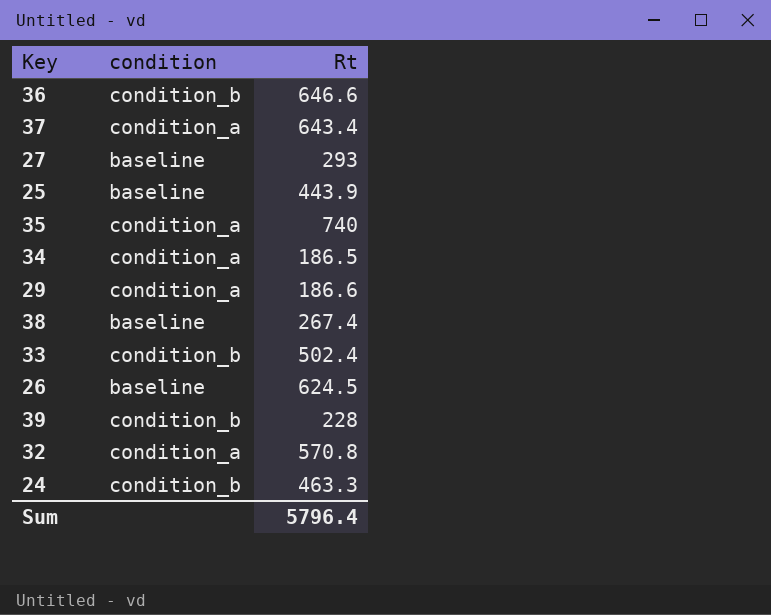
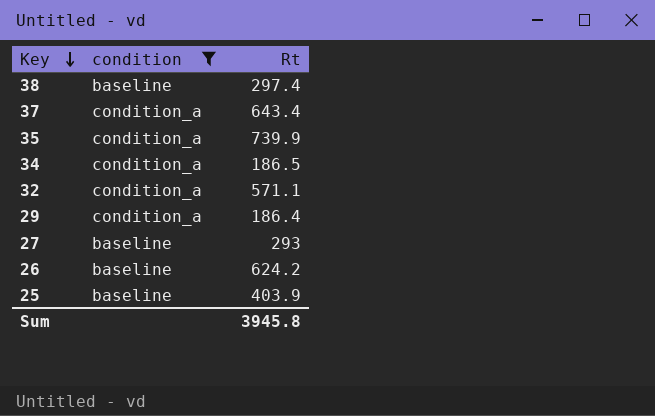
filter: none -> condition != condition_b
row order: none -> Key descending
38 | Rt: 267.4 -> 297.4
35 | Rt: 740 -> 739.9
32 | Rt: 570.8 -> 571.1
29 | Rt: 186.6 -> 186.4
26 | Rt: 624.5 -> 624.2
25 | Rt: 443.9 -> 403.9
Sum | Rt: 5796.4 -> 3945.8

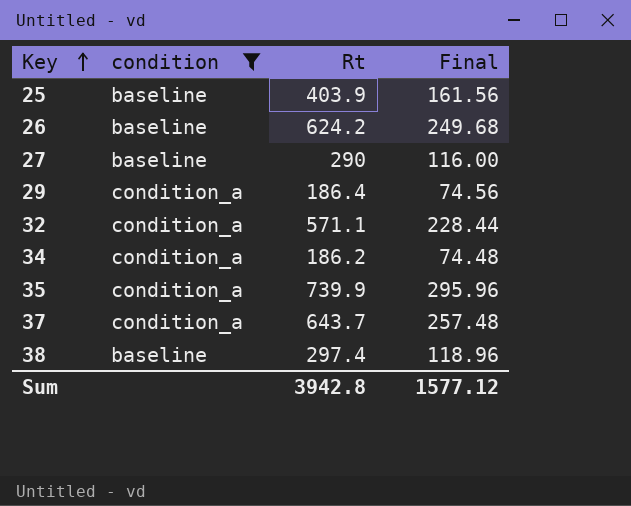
row order: Key descending -> Key ascending
column Final | formula: none -> [Rt] * 0.4
27 | Rt: 293 -> 290
34 | Rt: 186.5 -> 186.2
37 | Rt: 643.4 -> 643.7
Sum | Rt: 3945.8 -> 3942.8

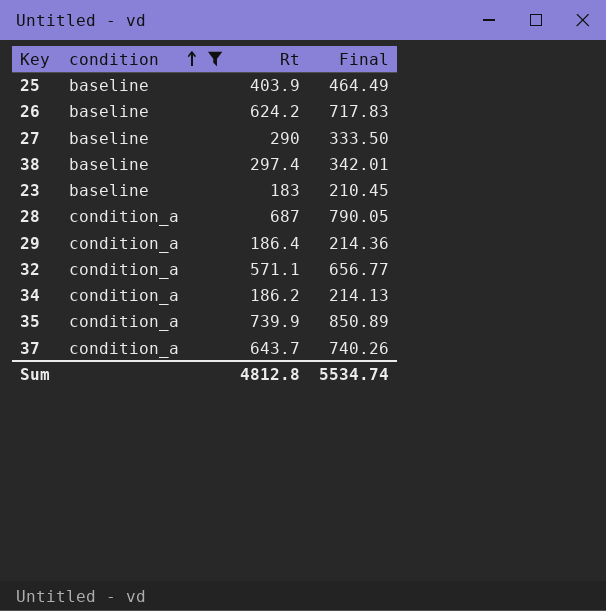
row order: Key ascending -> condition ascending
column Final | formula: [Rt] * 0.4 -> [Rt] * 1.15
row 23: none -> baseline | 183 | 210.45
row 28: none -> condition_a | 687 | 790.05
Sum | Rt: 3942.8 -> 4812.8
Sum | Final: 1577.12 -> 5534.74

